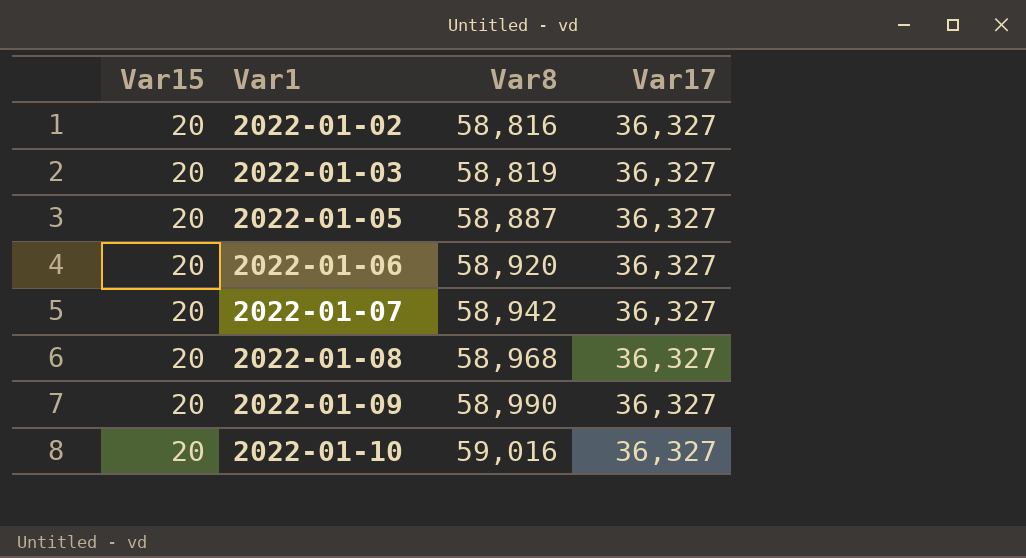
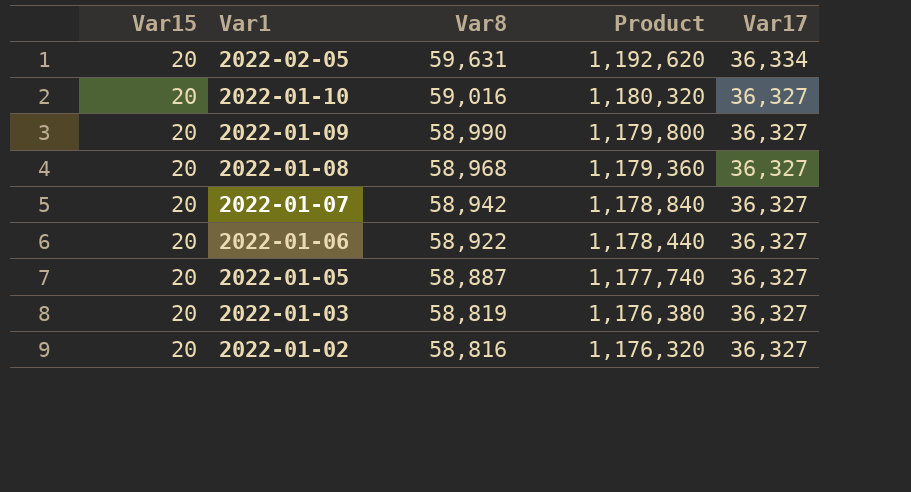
row order: Var1 ascending -> Var1 descending
column Product | formula: none -> [Var15] * [Var8]
row 2022-02-05: none -> 20 | 59,631 | 1,192,620 | 36,334
2022-01-06 | Var8: 58,920 -> 58,922

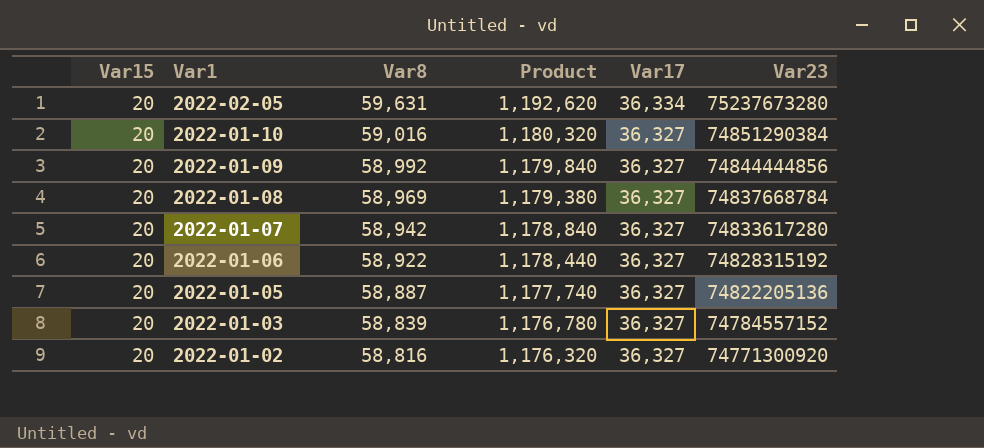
column Var23 | position: none -> 6
2022-01-09 | Var8: 58,990 -> 58,992
2022-01-09 | Product: 1,179,800 -> 1,179,840
2022-01-08 | Var8: 58,968 -> 58,969
2022-01-08 | Product: 1,179,360 -> 1,179,380
2022-01-03 | Var8: 58,819 -> 58,839
2022-01-03 | Product: 1,176,380 -> 1,176,780

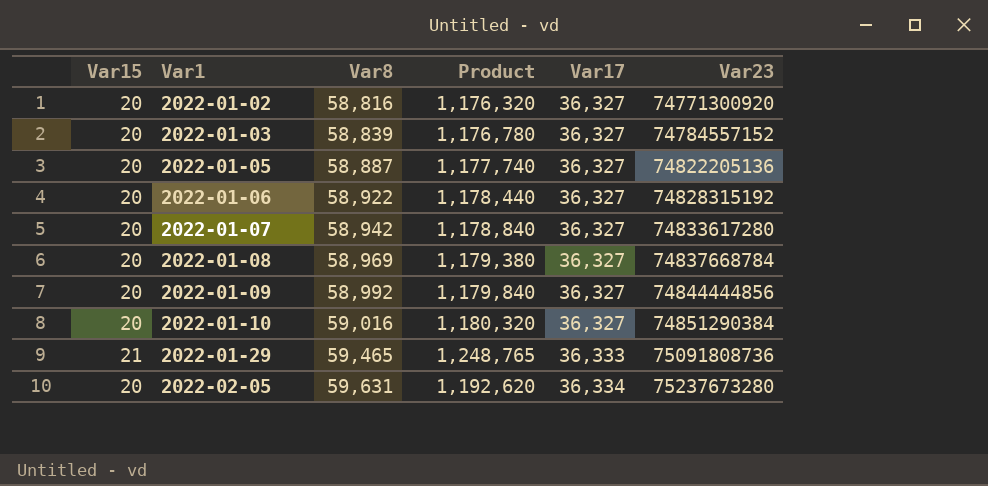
row order: Var1 descending -> Var1 ascending
row 2022-01-29: none -> 21 | 59,465 | 1,248,765 | 36,333 | 75091808736

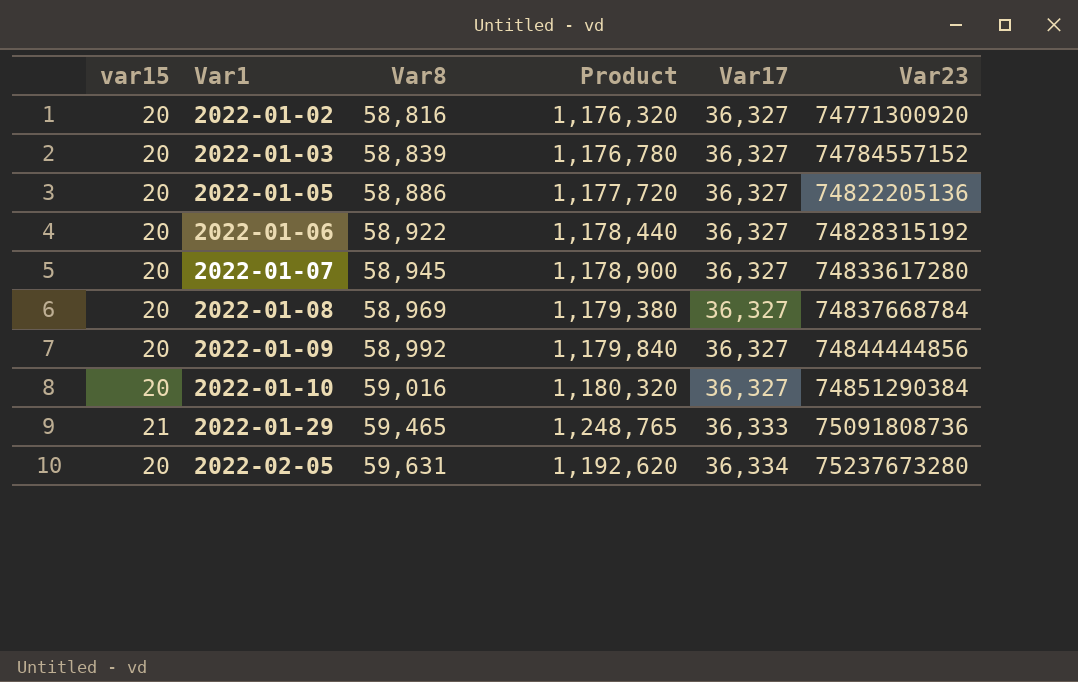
column name: Var15 -> var15
2022-01-05 | Var8: 58,887 -> 58,886
2022-01-05 | Product: 1,177,740 -> 1,177,720
2022-01-07 | Var8: 58,942 -> 58,945
2022-01-07 | Product: 1,178,840 -> 1,178,900

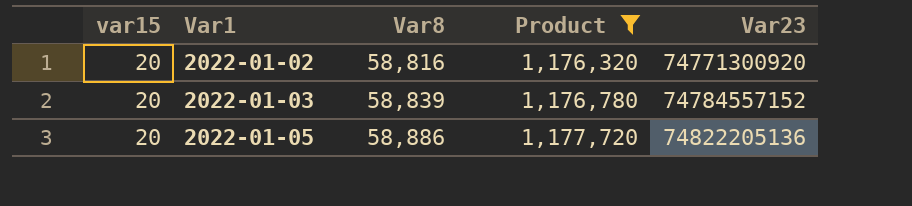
filter: none -> Product <= 1,177,720
column Var17 | position: 5 -> none

